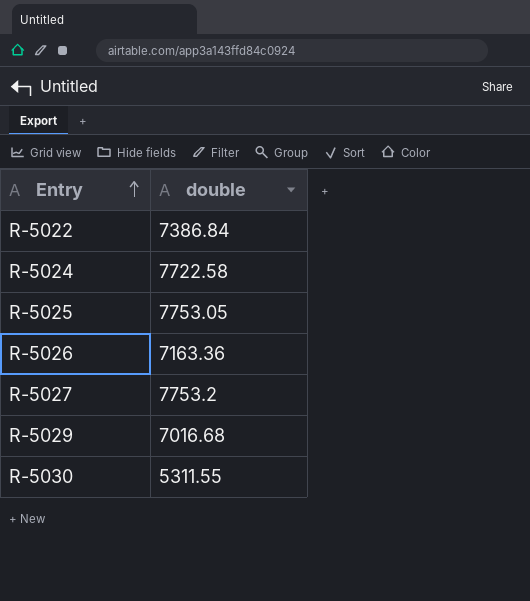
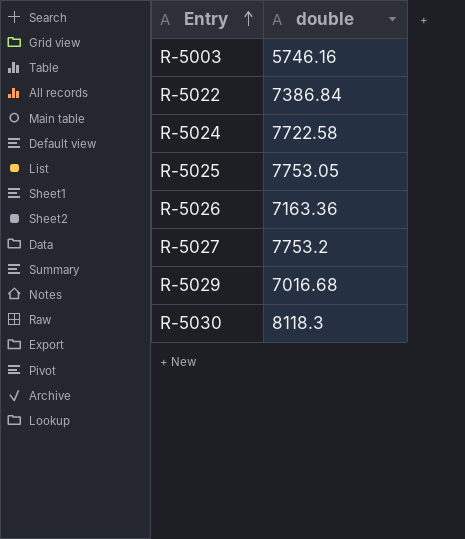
row R-5003: none -> 5746.16
R-5030 | double: 5311.55 -> 8118.3

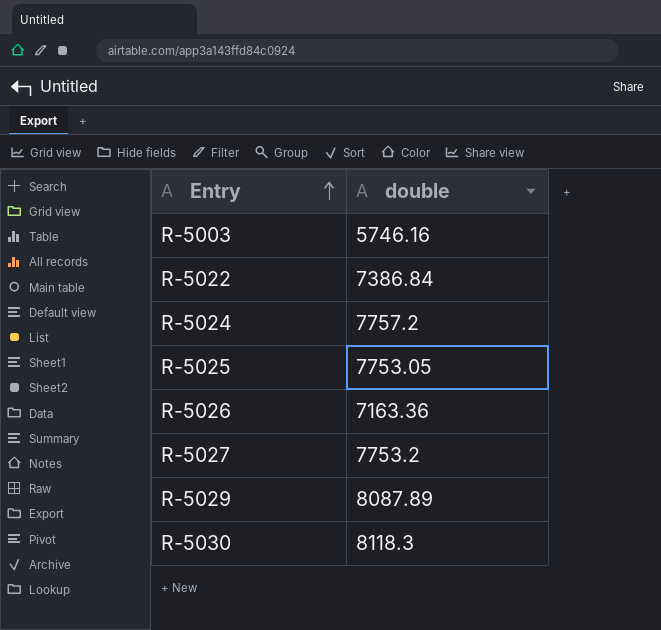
R-5024 | double: 7722.58 -> 7757.2
R-5029 | double: 7016.68 -> 8087.89

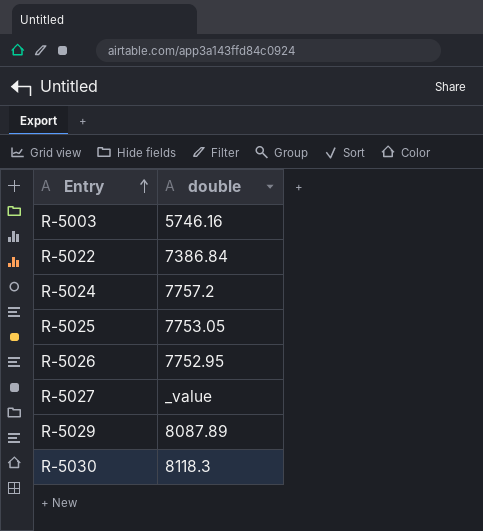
R-5026 | double: 7163.36 -> 7752.95
R-5027 | double: 7753.2 -> _value

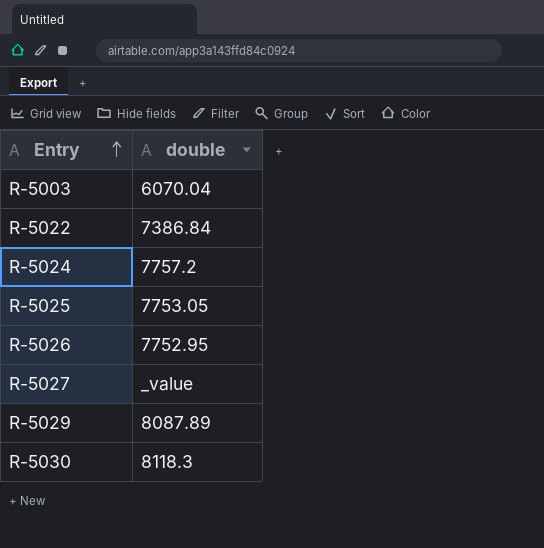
R-5003 | double: 5746.16 -> 6070.04

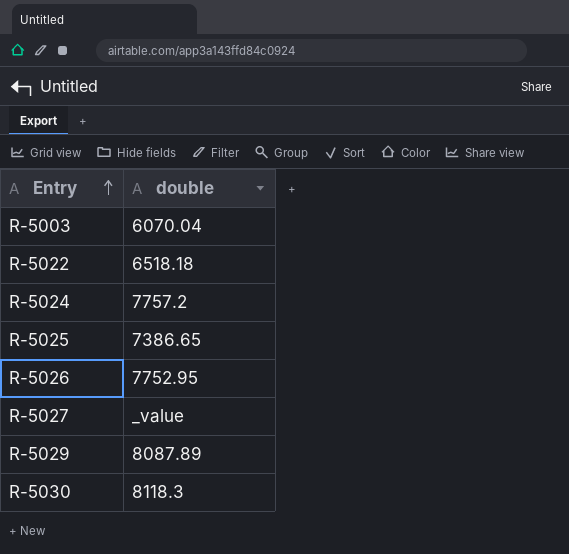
R-5022 | double: 7386.84 -> 6518.18
R-5025 | double: 7753.05 -> 7386.65

